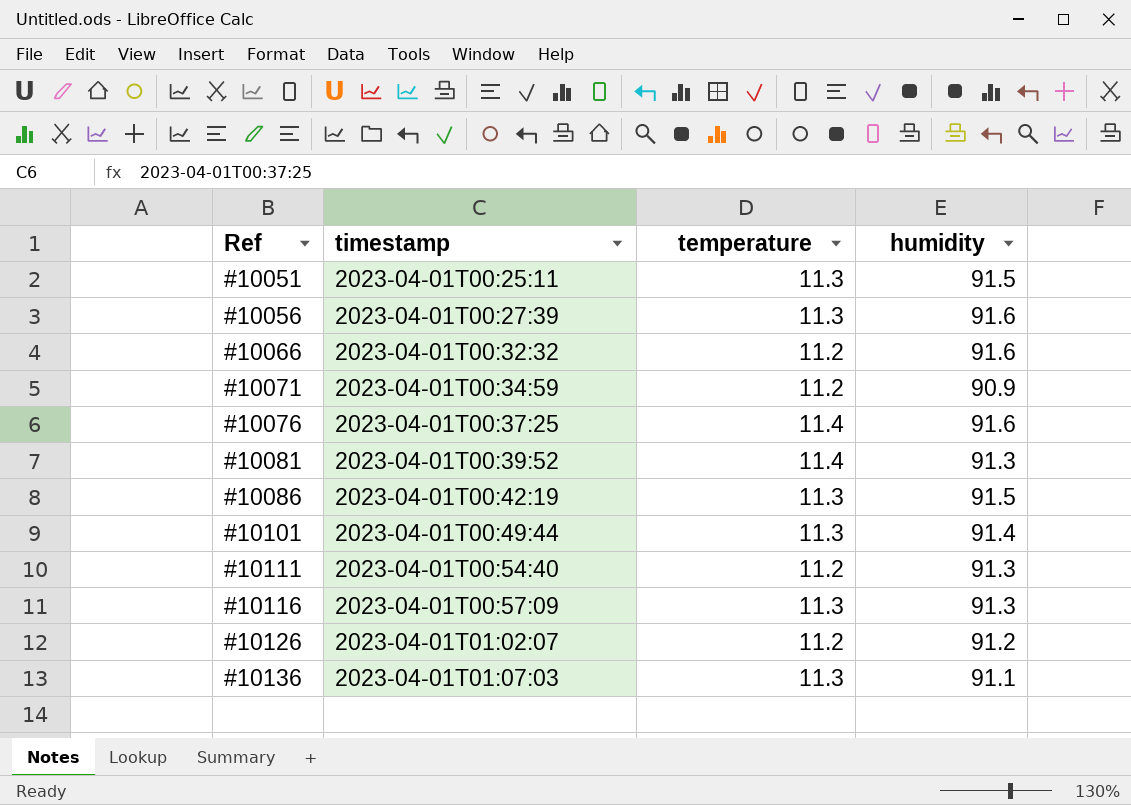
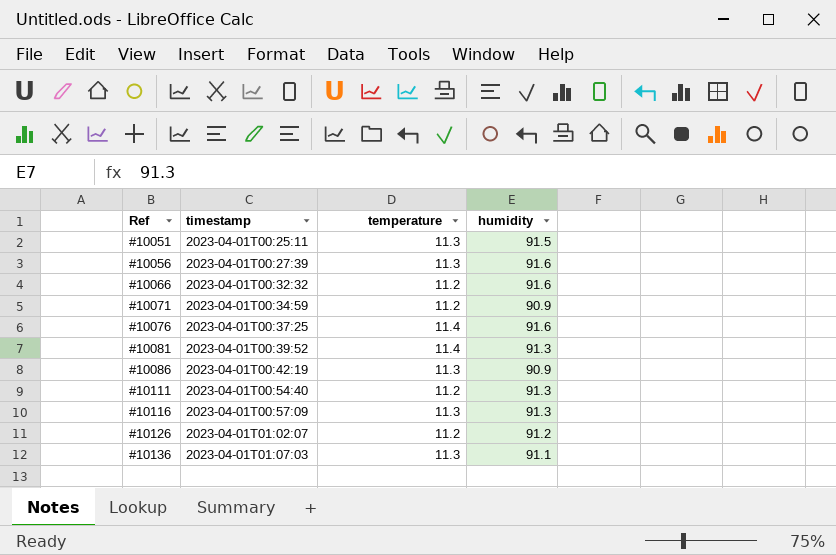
row #10101: 2023-04-01T00:49:44 | 11.3 | 91.4 -> none
#10086 | humidity: 91.5 -> 90.9

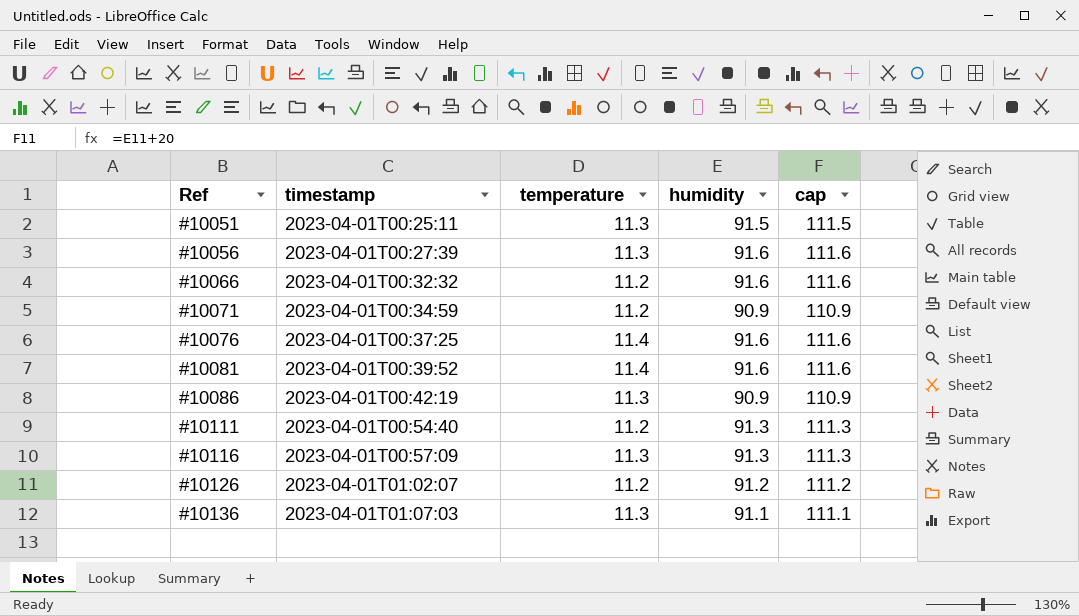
column cap | formula: none -> [humidity] + 20
#10081 | humidity: 91.3 -> 91.6

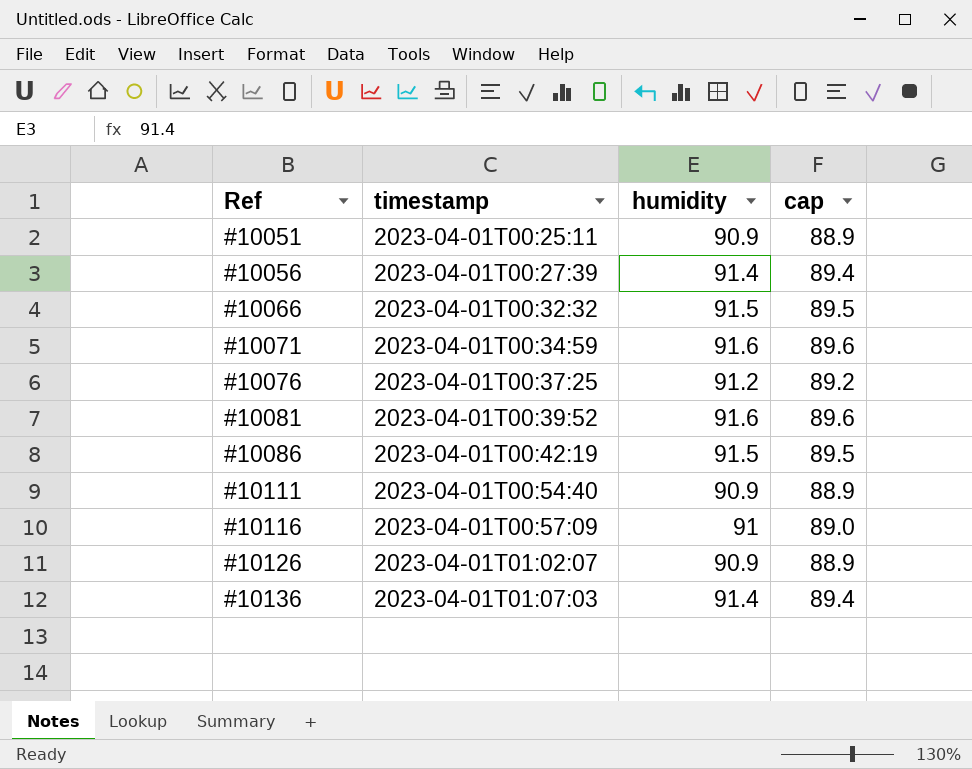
column temperature | position: 3 -> none
column cap | formula: [humidity] + 20 -> [humidity] - 2
#10051 | humidity: 91.5 -> 90.9
#10056 | humidity: 91.6 -> 91.4
#10066 | humidity: 91.6 -> 91.5
#10071 | humidity: 90.9 -> 91.6
#10076 | humidity: 91.6 -> 91.2
#10086 | humidity: 90.9 -> 91.5
#10111 | humidity: 91.3 -> 90.9
#10116 | humidity: 91.3 -> 91
#10126 | humidity: 91.2 -> 90.9
#10136 | humidity: 91.1 -> 91.4

